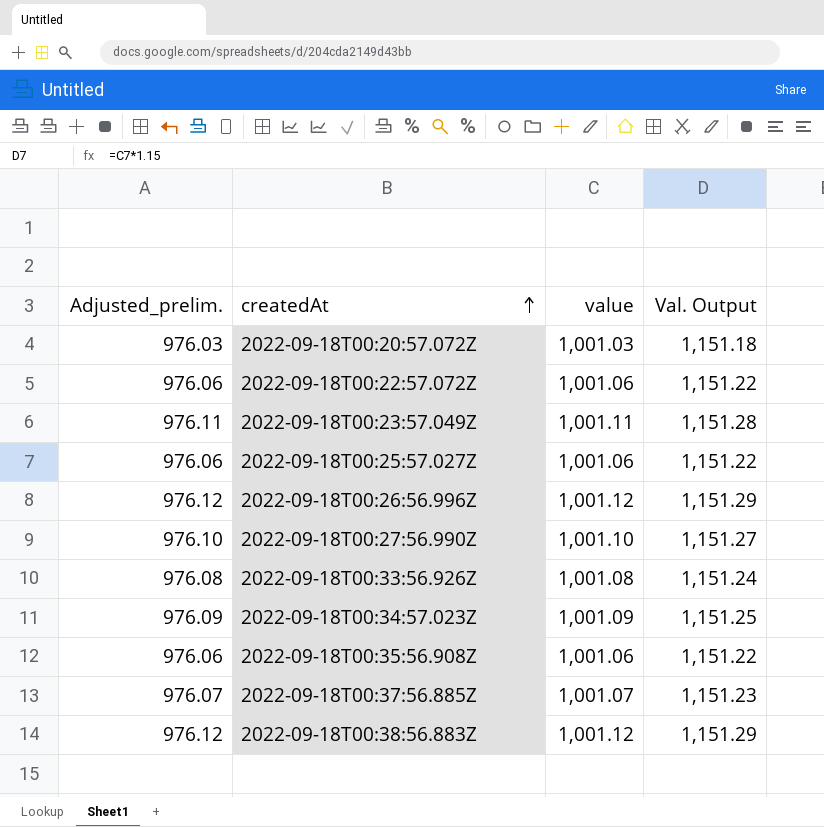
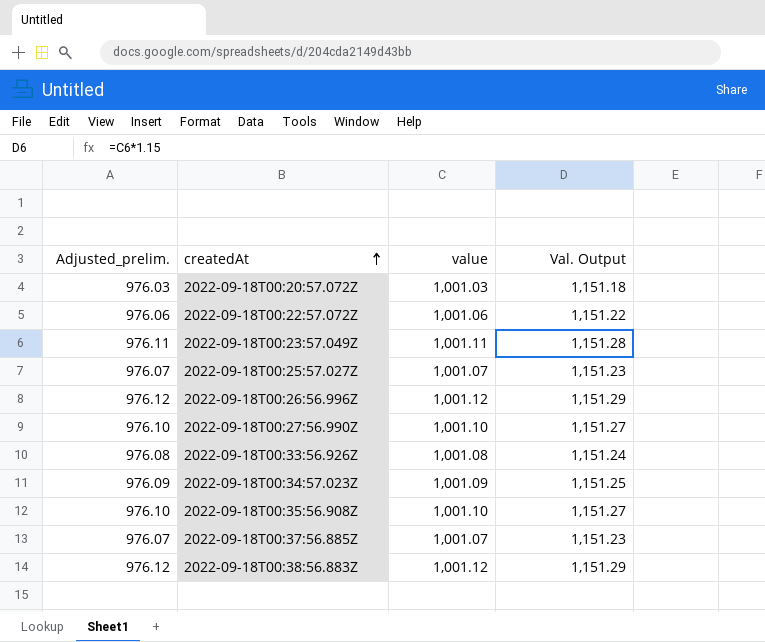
2022-09-18T00:25:57.027Z | Adjusted_prelim.: 976.06 -> 976.07
2022-09-18T00:25:57.027Z | value: 1,001.06 -> 1,001.07
2022-09-18T00:25:57.027Z | Val. Output: 1,151.22 -> 1,151.23
2022-09-18T00:35:56.908Z | Adjusted_prelim.: 976.06 -> 976.10
2022-09-18T00:35:56.908Z | value: 1,001.06 -> 1,001.10
2022-09-18T00:35:56.908Z | Val. Output: 1,151.22 -> 1,151.27

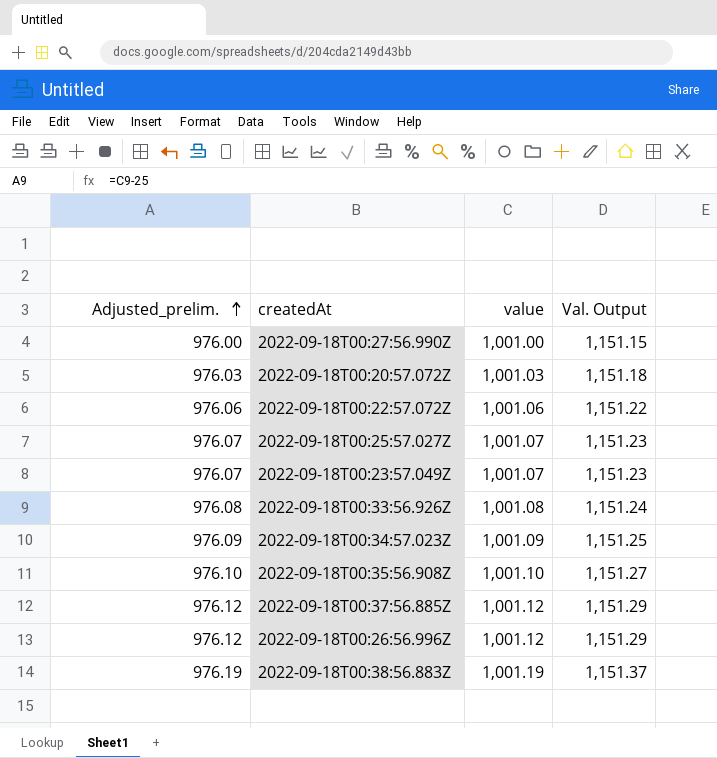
row order: createdAt ascending -> Adjusted_prelim. ascending
2022-09-18T00:27:56.990Z | Adjusted_prelim.: 976.10 -> 976.00
2022-09-18T00:27:56.990Z | value: 1,001.10 -> 1,001.00
2022-09-18T00:27:56.990Z | Val. Output: 1,151.27 -> 1,151.15
2022-09-18T00:23:57.049Z | Adjusted_prelim.: 976.11 -> 976.07
2022-09-18T00:23:57.049Z | value: 1,001.11 -> 1,001.07
2022-09-18T00:23:57.049Z | Val. Output: 1,151.28 -> 1,151.23
2022-09-18T00:37:56.885Z | Adjusted_prelim.: 976.07 -> 976.12
2022-09-18T00:37:56.885Z | value: 1,001.07 -> 1,001.12
2022-09-18T00:37:56.885Z | Val. Output: 1,151.23 -> 1,151.29
2022-09-18T00:38:56.883Z | Adjusted_prelim.: 976.12 -> 976.19
2022-09-18T00:38:56.883Z | value: 1,001.12 -> 1,001.19
2022-09-18T00:38:56.883Z | Val. Output: 1,151.29 -> 1,151.37

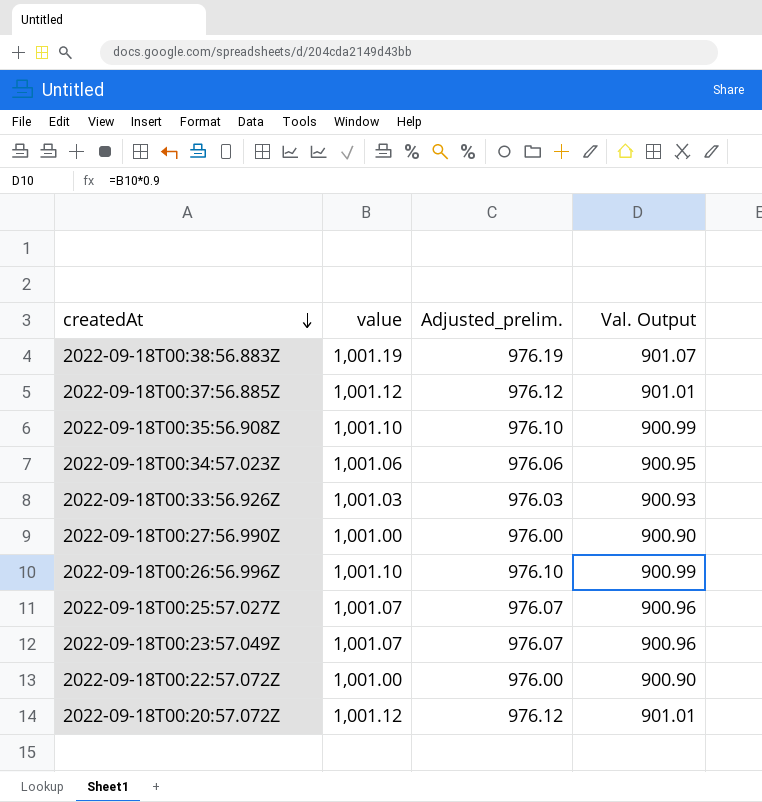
row order: Adjusted_prelim. ascending -> createdAt descending
column Adjusted_prelim. | position: 1 -> 3
column Val. Output | formula: [value] * 1.15 -> [value] * 0.9
2022-09-18T00:34:57.023Z | value: 1,001.09 -> 1,001.06
2022-09-18T00:34:57.023Z | Adjusted_prelim.: 976.09 -> 976.06
2022-09-18T00:33:56.926Z | value: 1,001.08 -> 1,001.03
2022-09-18T00:33:56.926Z | Adjusted_prelim.: 976.08 -> 976.03
2022-09-18T00:26:56.996Z | value: 1,001.12 -> 1,001.10
2022-09-18T00:26:56.996Z | Adjusted_prelim.: 976.12 -> 976.10
2022-09-18T00:22:57.072Z | value: 1,001.06 -> 1,001.00
2022-09-18T00:22:57.072Z | Adjusted_prelim.: 976.06 -> 976.00
2022-09-18T00:20:57.072Z | value: 1,001.03 -> 1,001.12
2022-09-18T00:20:57.072Z | Adjusted_prelim.: 976.03 -> 976.12

